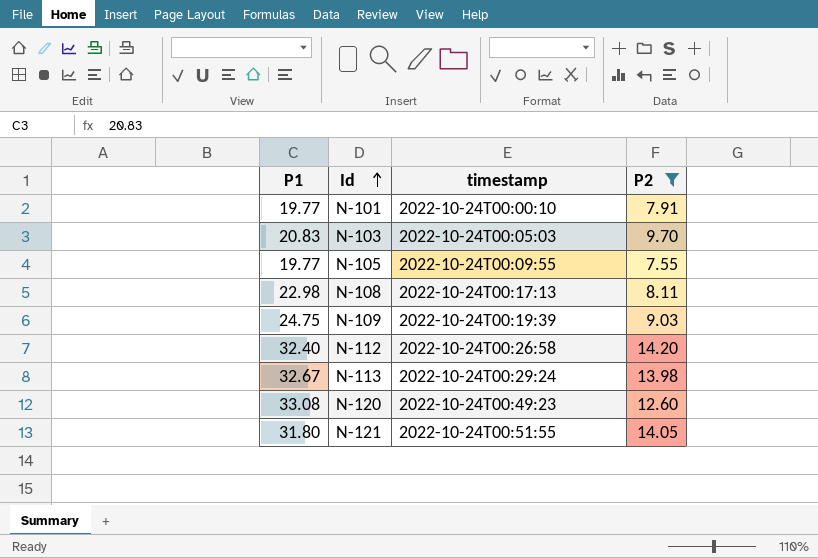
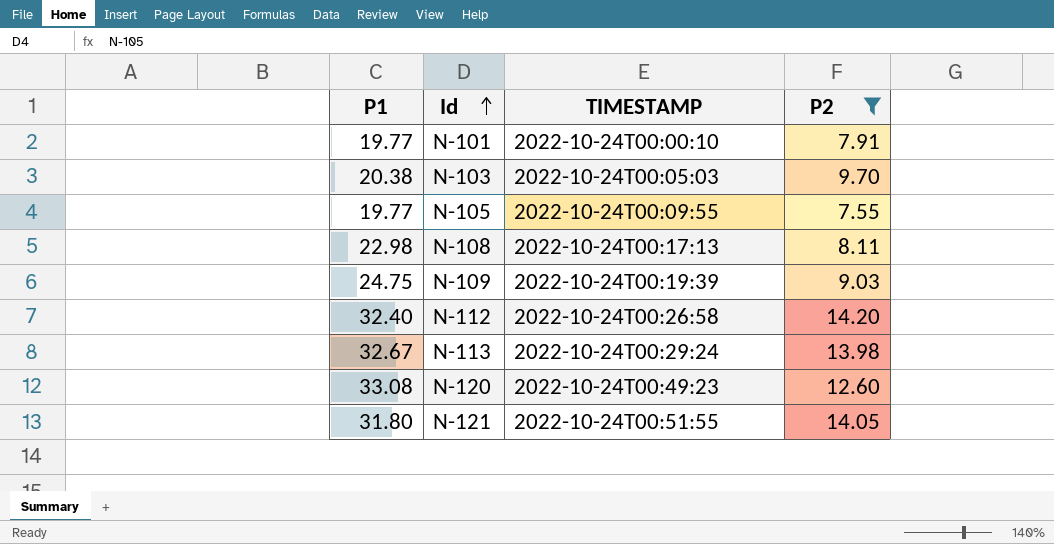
column name: timestamp -> TIMESTAMP
N-103 | P1: 20.83 -> 20.38

